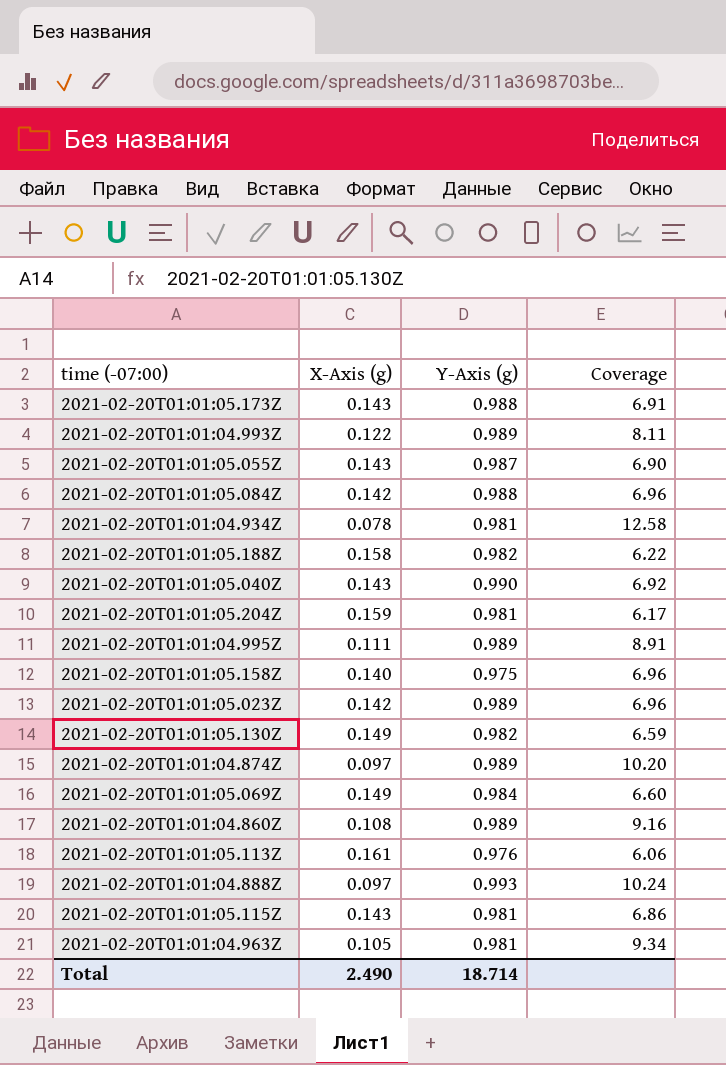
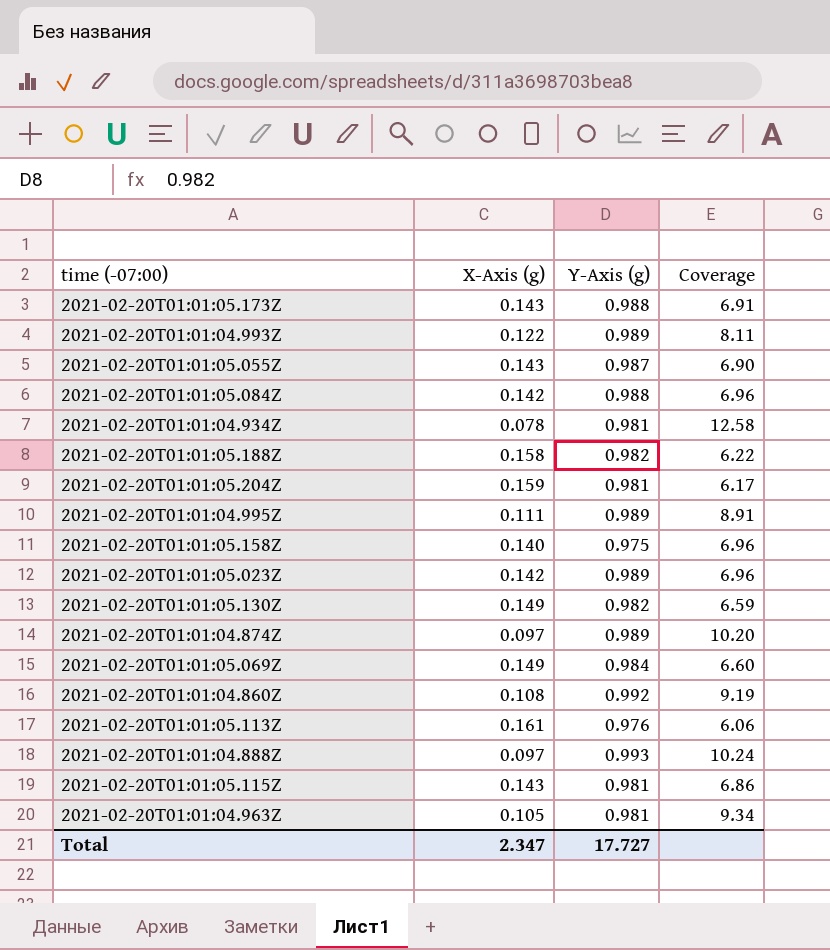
row 2021-02-20T01:01:05.040Z: 0.143 | 0.990 | 6.92 -> none
2021-02-20T01:01:04.860Z | Y-Axis (g): 0.989 -> 0.992
2021-02-20T01:01:04.860Z | Coverage: 9.16 -> 9.19
Total | X-Axis (g): 2.490 -> 2.347
Total | Y-Axis (g): 18.714 -> 17.727

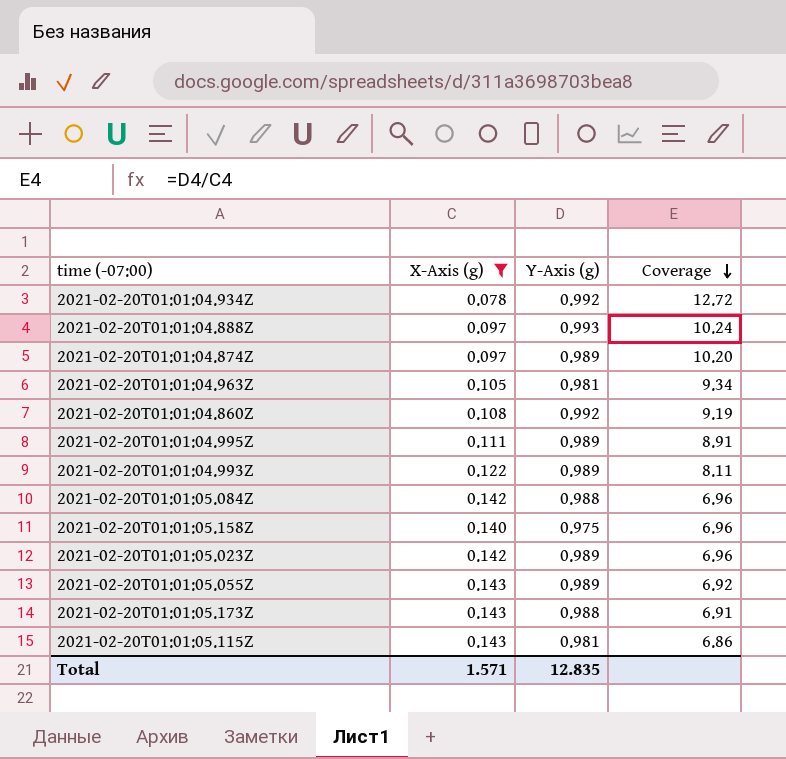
filter: none -> X-Axis (g) <= 0.143
row order: none -> Coverage descending
2021-02-20T01:01:04.934Z | Y-Axis (g): 0.981 -> 0.992
2021-02-20T01:01:04.934Z | Coverage: 12.58 -> 12.72
2021-02-20T01:01:05.055Z | Y-Axis (g): 0.987 -> 0.989
2021-02-20T01:01:05.055Z | Coverage: 6.90 -> 6.92
Total | X-Axis (g): 2.347 -> 1.571
Total | Y-Axis (g): 17.727 -> 12.835

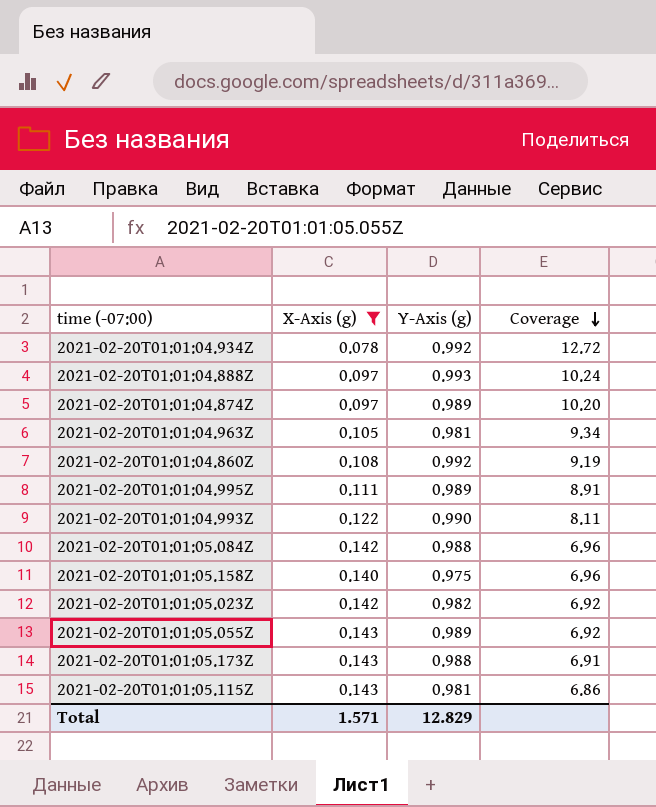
2021-02-20T01:01:04.993Z | Y-Axis (g): 0.989 -> 0.990
2021-02-20T01:01:05.023Z | Y-Axis (g): 0.989 -> 0.982
2021-02-20T01:01:05.023Z | Coverage: 6.96 -> 6.92
Total | Y-Axis (g): 12.835 -> 12.829

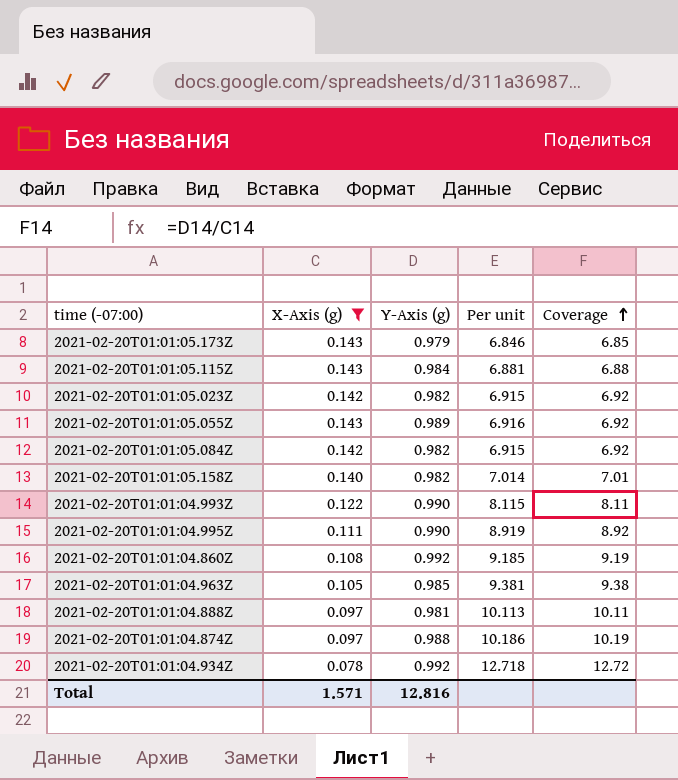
row order: Coverage descending -> Coverage ascending
column Per unit | formula: none -> [Y-Axis (g)] / [X-Axis (g)]
2021-02-20T01:01:05.173Z | Y-Axis (g): 0.988 -> 0.979
2021-02-20T01:01:05.173Z | Coverage: 6.91 -> 6.85
2021-02-20T01:01:05.115Z | Y-Axis (g): 0.981 -> 0.984
2021-02-20T01:01:05.115Z | Coverage: 6.86 -> 6.88
2021-02-20T01:01:05.084Z | Y-Axis (g): 0.988 -> 0.982
2021-02-20T01:01:05.084Z | Coverage: 6.96 -> 6.92
2021-02-20T01:01:05.158Z | Y-Axis (g): 0.975 -> 0.982
2021-02-20T01:01:05.158Z | Coverage: 6.96 -> 7.01
2021-02-20T01:01:04.995Z | Y-Axis (g): 0.989 -> 0.990
2021-02-20T01:01:04.995Z | Coverage: 8.91 -> 8.92
2021-02-20T01:01:04.963Z | Y-Axis (g): 0.981 -> 0.985
2021-02-20T01:01:04.963Z | Coverage: 9.34 -> 9.38
2021-02-20T01:01:04.888Z | Y-Axis (g): 0.993 -> 0.981
2021-02-20T01:01:04.888Z | Coverage: 10.24 -> 10.11
2021-02-20T01:01:04.874Z | Y-Axis (g): 0.989 -> 0.988
2021-02-20T01:01:04.874Z | Coverage: 10.20 -> 10.19
Total | Y-Axis (g): 12.829 -> 12.816

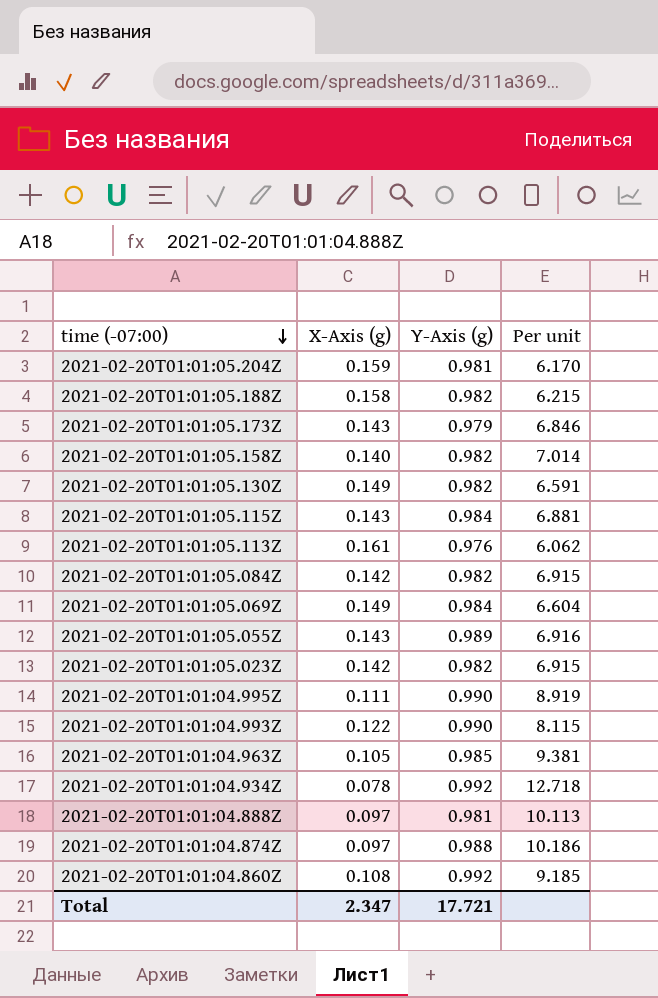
filter: X-Axis (g) <= 0.143 -> none
row order: Coverage ascending -> time (-07:00) descending
column Coverage | formula: [Y-Axis (g)] / [X-Axis (g)] -> none
Total | X-Axis (g): 1.571 -> 2.347
Total | Y-Axis (g): 12.816 -> 17.721

